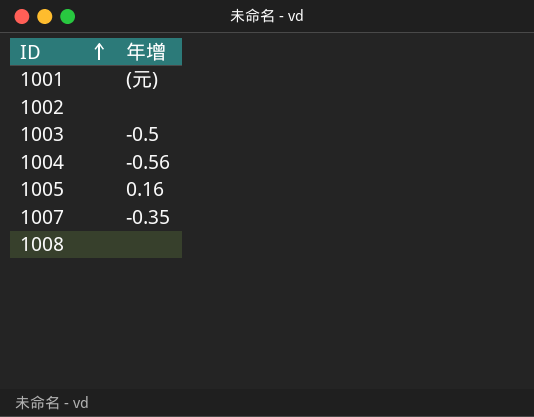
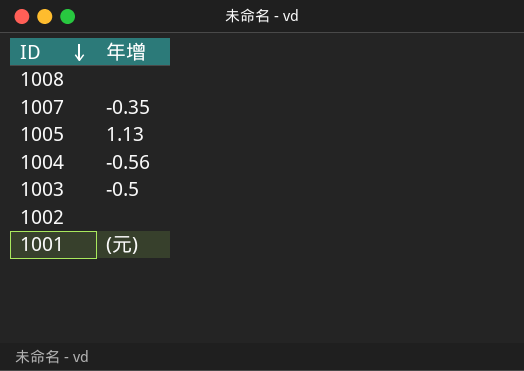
row order: ID ascending -> ID descending
1005 | 年增: 0.16 -> 1.13

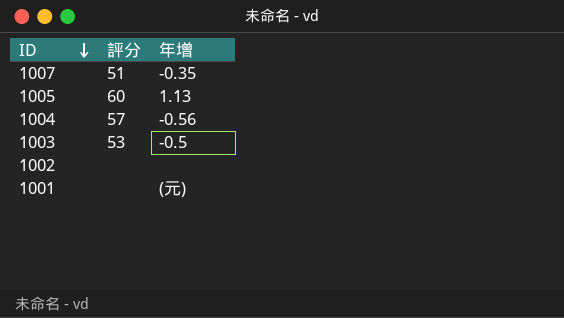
column 評分 | position: none -> 2
row 1008: none -> none

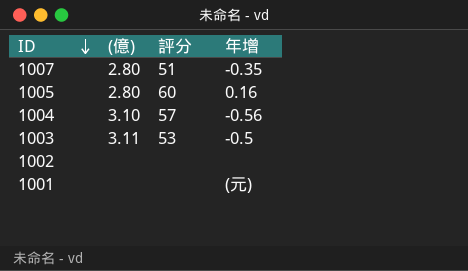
column (億) | position: none -> 2
1005 | 年增: 1.13 -> 0.16

